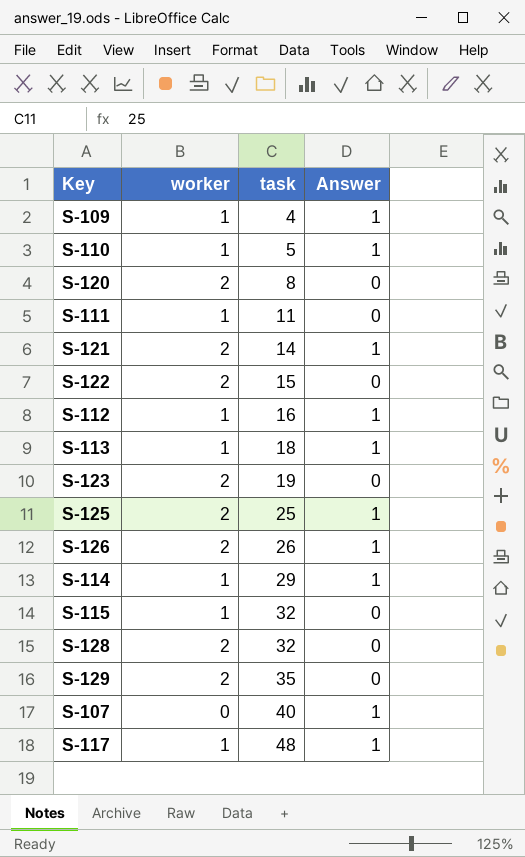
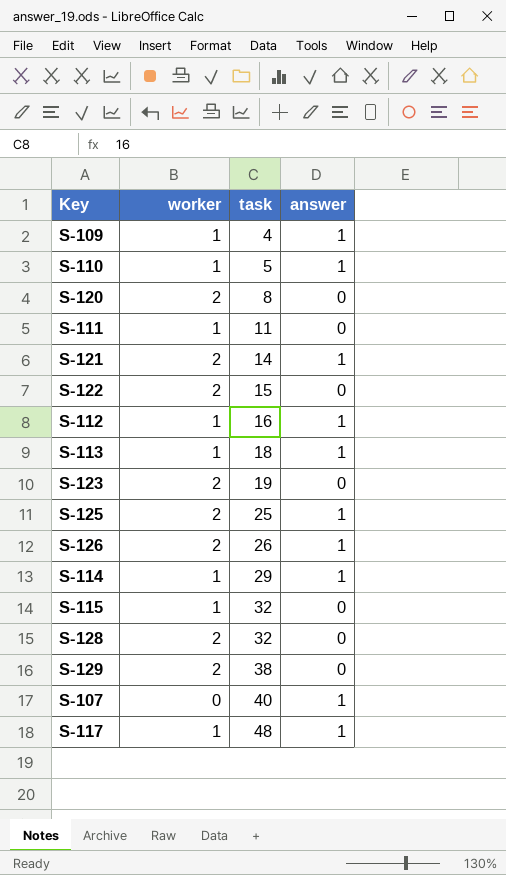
column name: Answer -> answer
S-129 | task: 35 -> 38

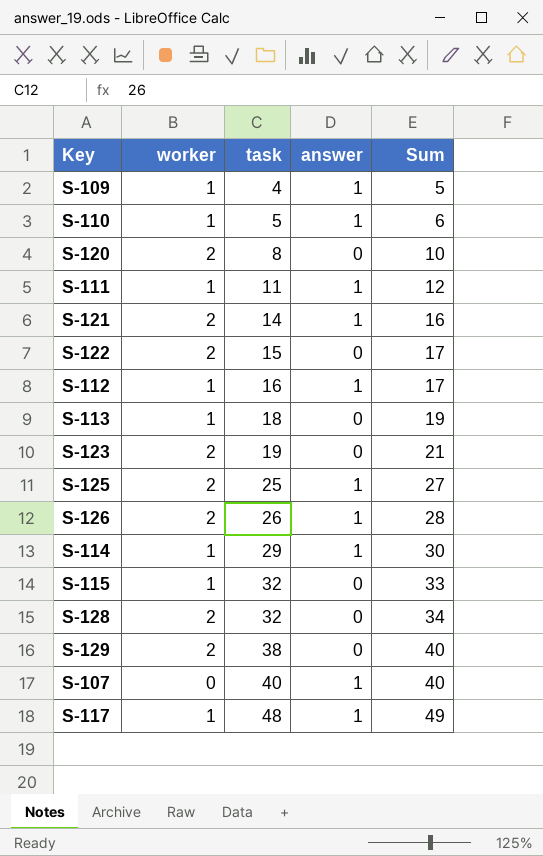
column Sum | formula: none -> [worker] + [task]
S-111 | answer: 0 -> 1
S-113 | answer: 1 -> 0

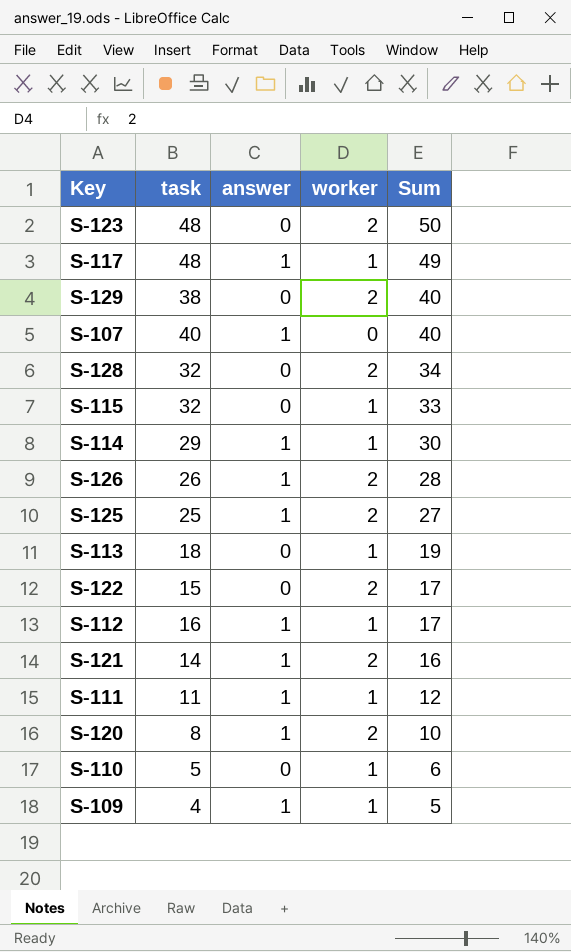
row order: task ascending -> Sum descending
column worker | position: 2 -> 4
S-123 | task: 19 -> 48
S-123 | Sum: 21 -> 50
S-120 | answer: 0 -> 1
S-110 | answer: 1 -> 0

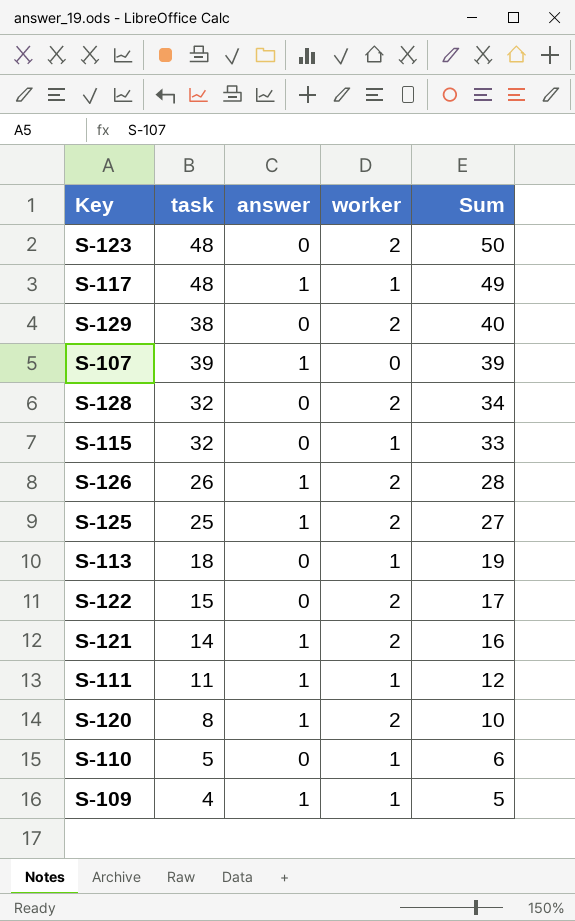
row S-114: 29 | 1 | 1 | 30 -> none
row S-112: 16 | 1 | 1 | 17 -> none
S-107 | task: 40 -> 39
S-107 | Sum: 40 -> 39

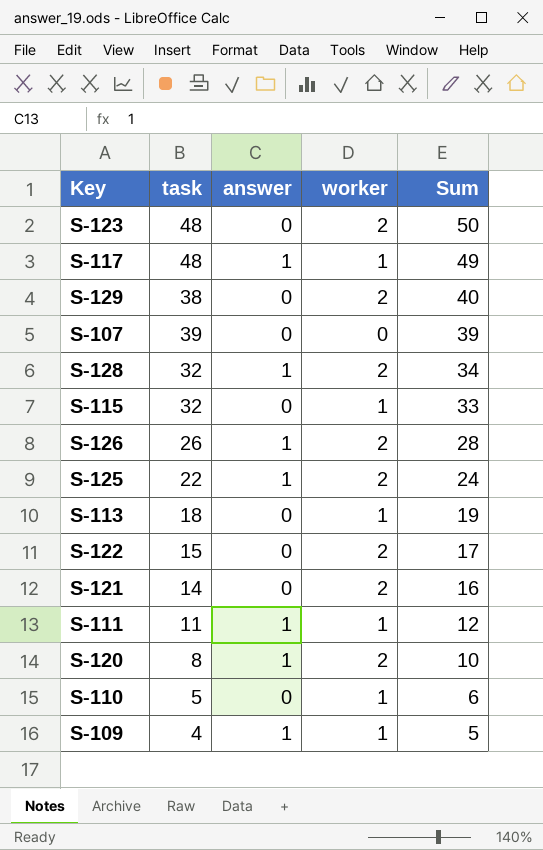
S-107 | answer: 1 -> 0
S-128 | answer: 0 -> 1
S-125 | task: 25 -> 22
S-125 | Sum: 27 -> 24
S-121 | answer: 1 -> 0

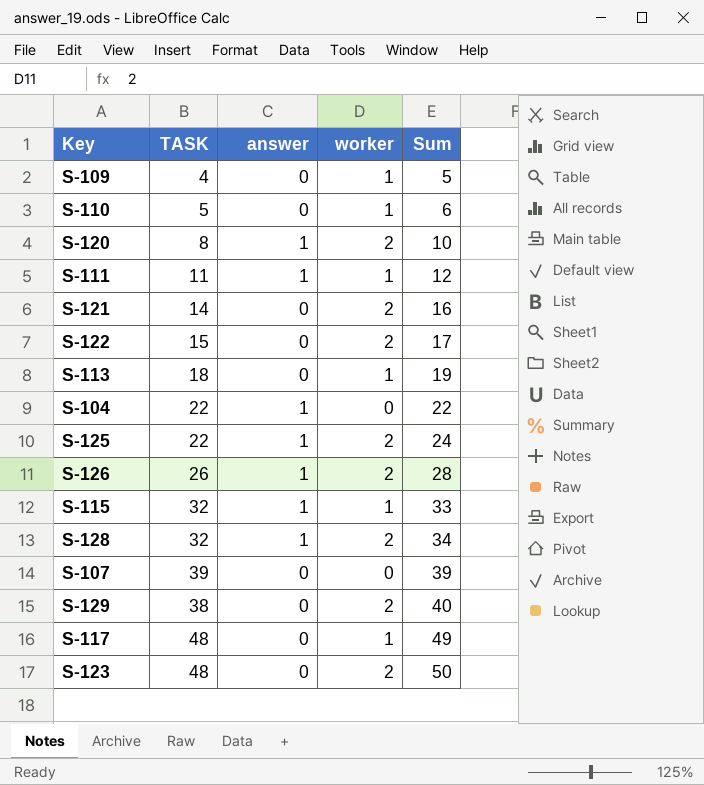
row order: Sum descending -> Sum ascending
column name: task -> TASK
S-109 | answer: 1 -> 0
row S-104: none -> 22 | 1 | 0 | 22
S-115 | answer: 0 -> 1
S-117 | answer: 1 -> 0

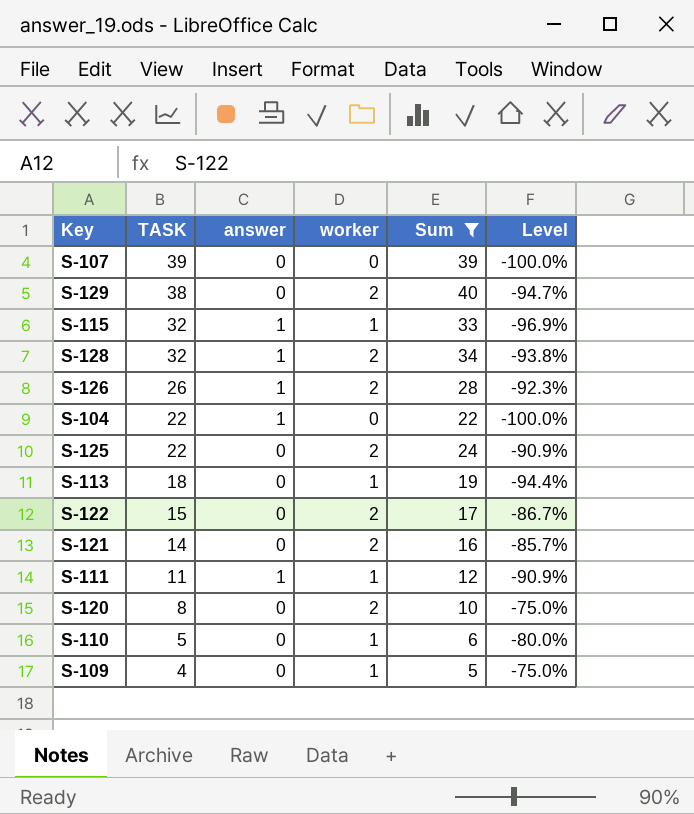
filter: none -> Sum <= 40
row order: Sum ascending -> TASK descending
column Level | formula: none -> ([worker] - [TASK]) / [TASK]
S-125 | answer: 1 -> 0
S-120 | answer: 1 -> 0

